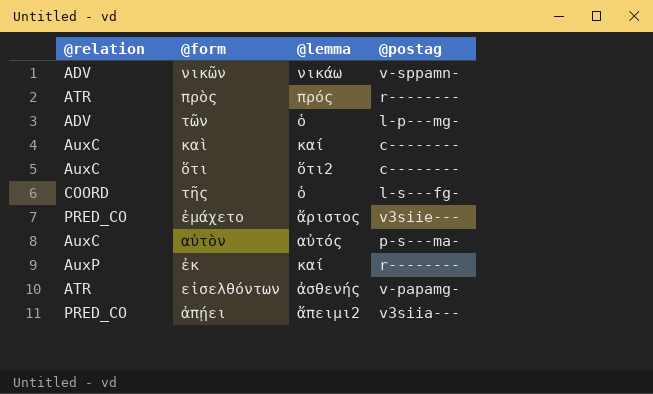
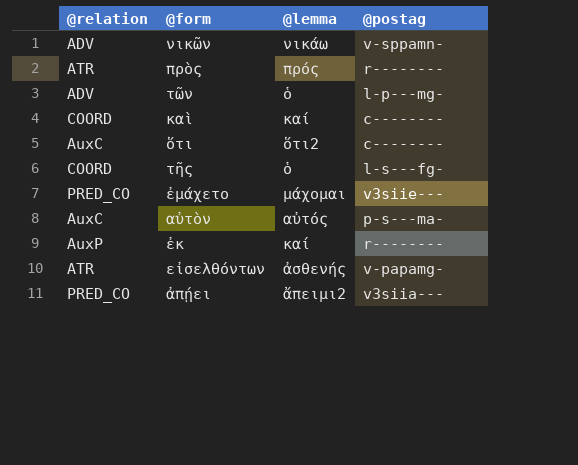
καὶ | @relation: AuxC -> COORD
ἐμάχετο | @lemma: ἄριστος -> μάχομαι

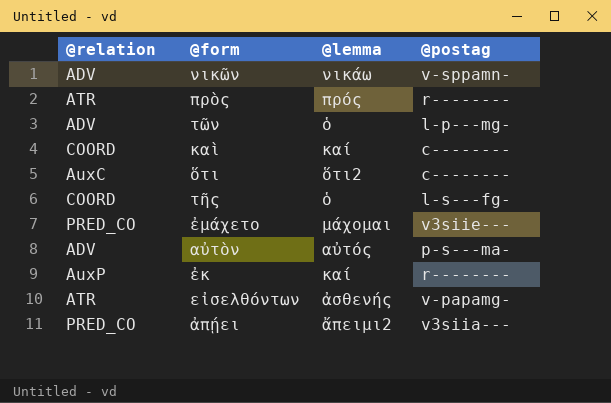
αὐτὸν | @relation: AuxC -> ADV

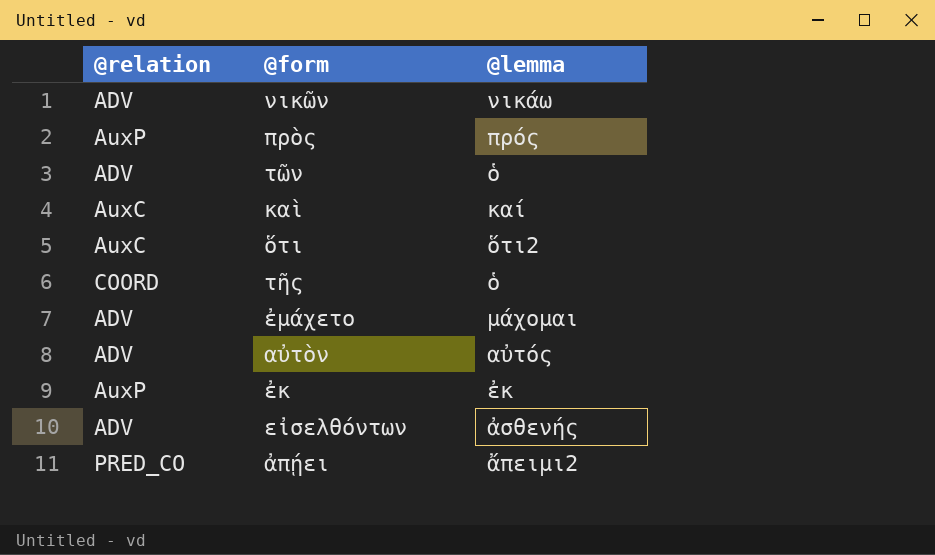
column @postag | position: 4 -> none
πρὸς | @relation: ATR -> AuxP
καὶ | @relation: COORD -> AuxC
ἐμάχετο | @relation: PRED_CO -> ADV
ἐκ | @lemma: καί -> ἐκ
εἰσελθόντων | @relation: ATR -> ADV

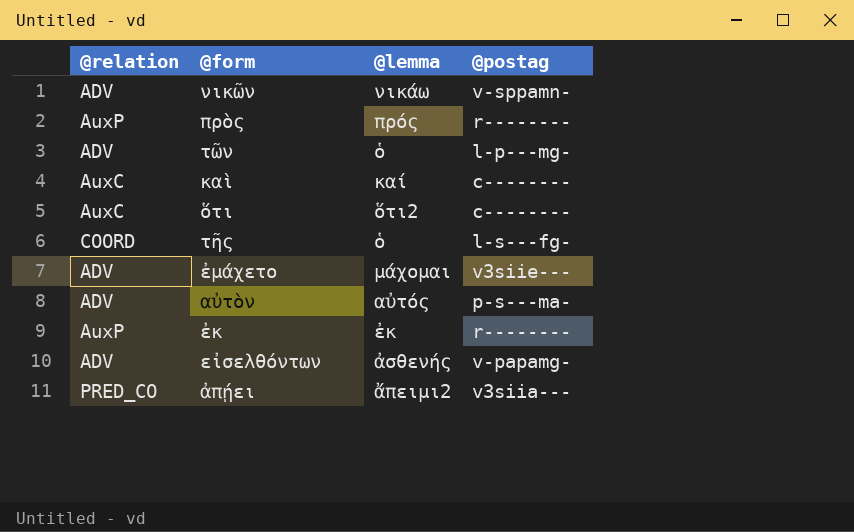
column @postag | position: none -> 4

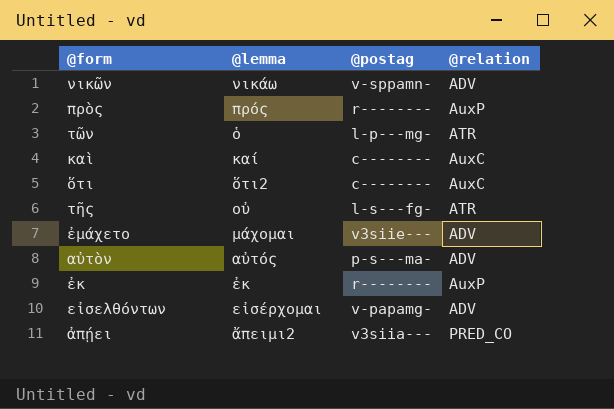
column @relation | position: 1 -> 4
τῶν | @relation: ADV -> ATR
τῆς | @lemma: ὁ -> οὐ
τῆς | @relation: COORD -> ATR
εἰσελθόντων | @lemma: ἀσθενής -> εἰσέρχομαι

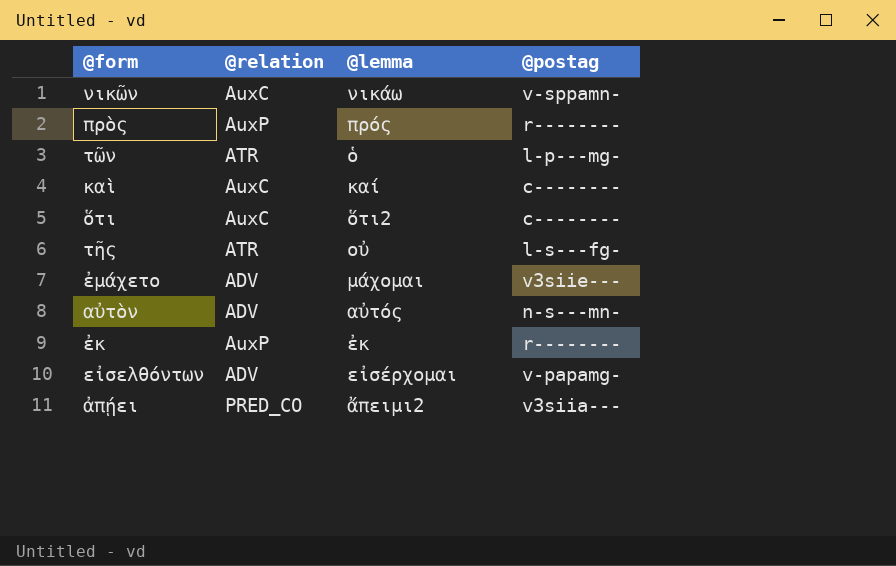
column @relation | position: 4 -> 2
νικῶν | @relation: ADV -> AuxC
αὐτὸν | @postag: p-s---ma- -> n-s---mn-

